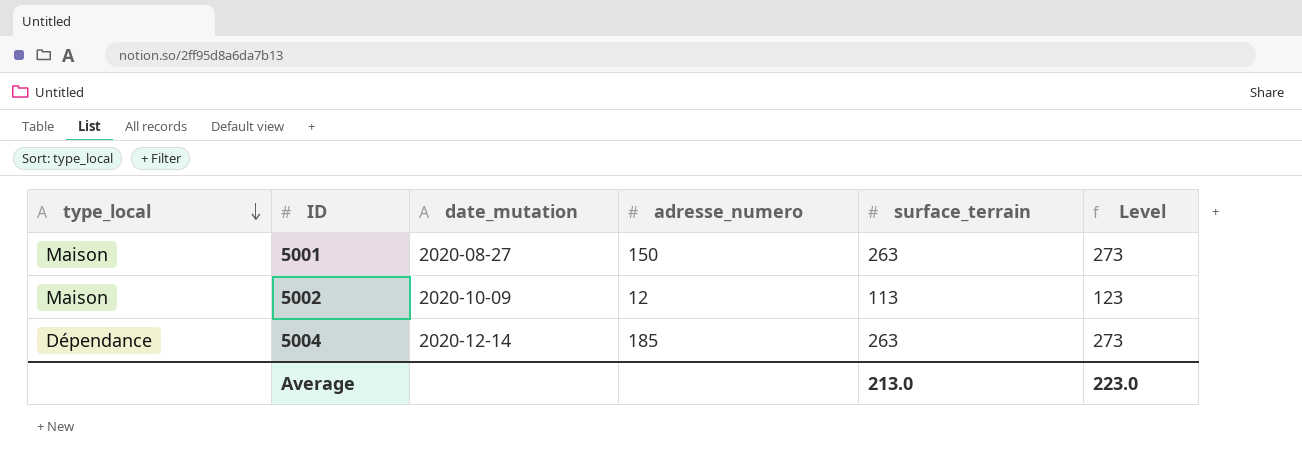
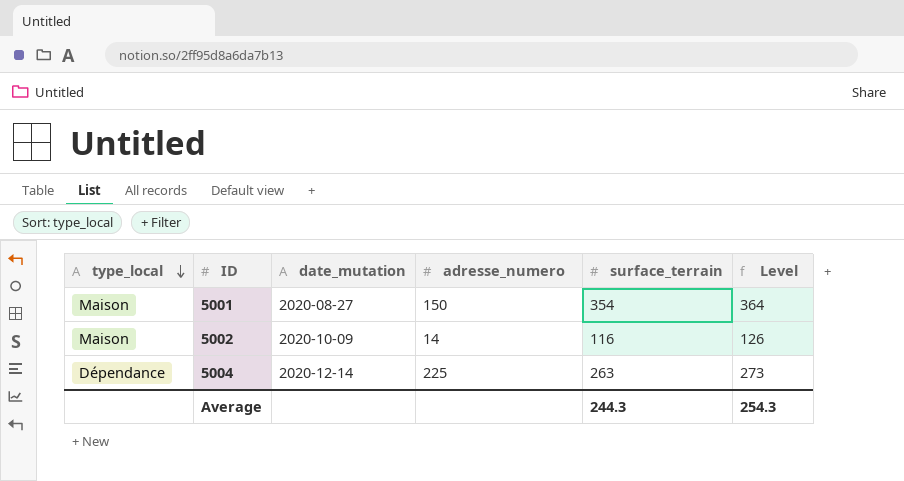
5001 | surface_terrain: 263 -> 354
5001 | Level: 273 -> 364
5002 | adresse_numero: 12 -> 14
5002 | surface_terrain: 113 -> 116
5002 | Level: 123 -> 126
5004 | adresse_numero: 185 -> 225
Average | surface_terrain: 213.0 -> 244.3
Average | Level: 223.0 -> 254.3

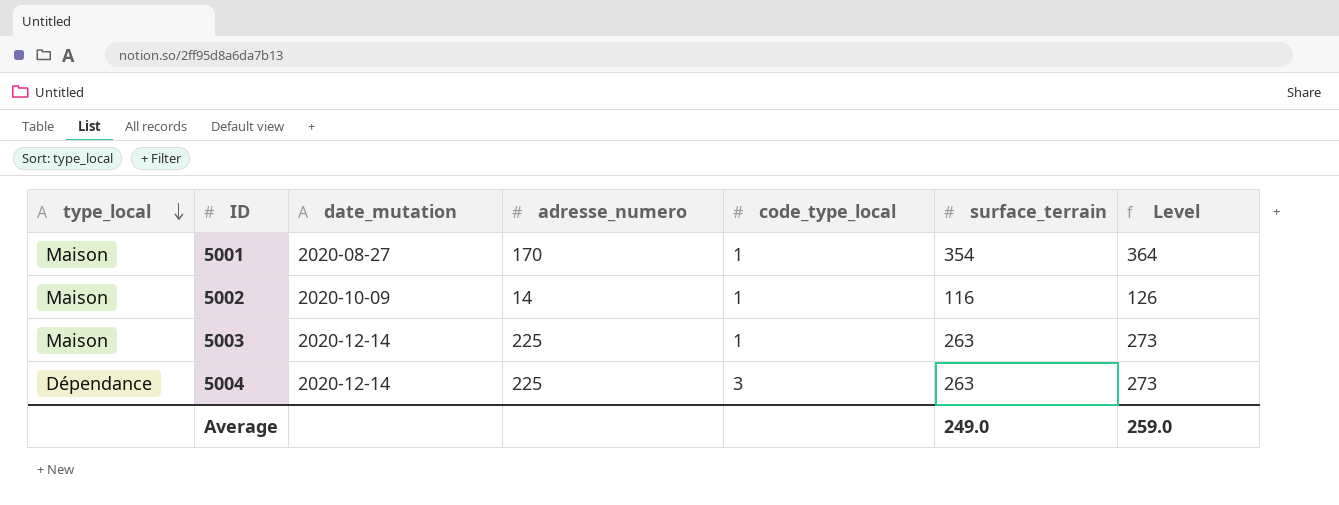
column code_type_local | position: none -> 5
5001 | adresse_numero: 150 -> 170
row 5003: none -> Maison | 2020-12-14 | 225 | 1 | 263 | 273
Average | surface_terrain: 244.3 -> 249.0
Average | Level: 254.3 -> 259.0

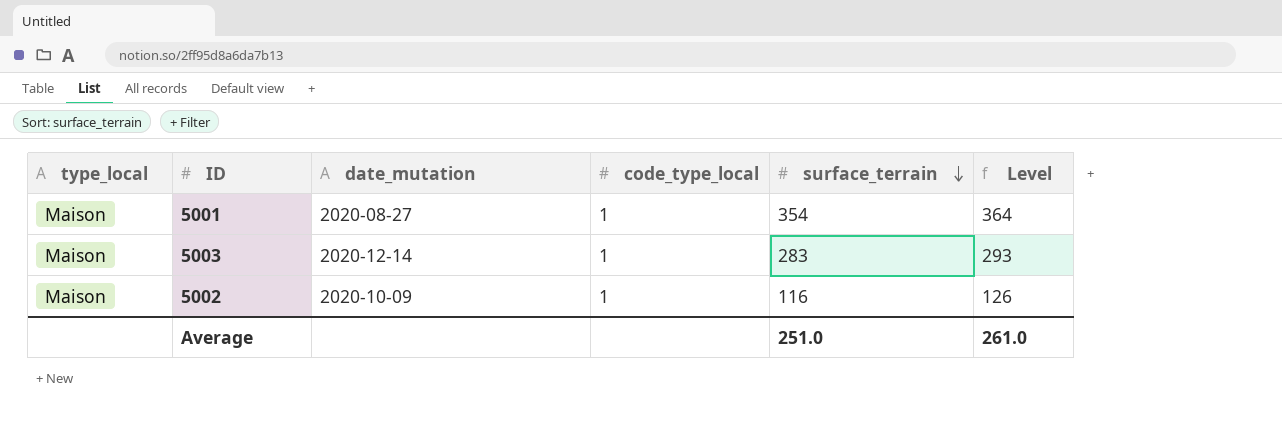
row order: type_local descending -> surface_terrain descending
column adresse_numero | position: 4 -> none
row 5004: Dépendance | 2020-12-14 | 225 | 3 | 263 | 273 -> none
5003 | surface_terrain: 263 -> 283
5003 | Level: 273 -> 293
Average | surface_terrain: 249.0 -> 251.0
Average | Level: 259.0 -> 261.0

